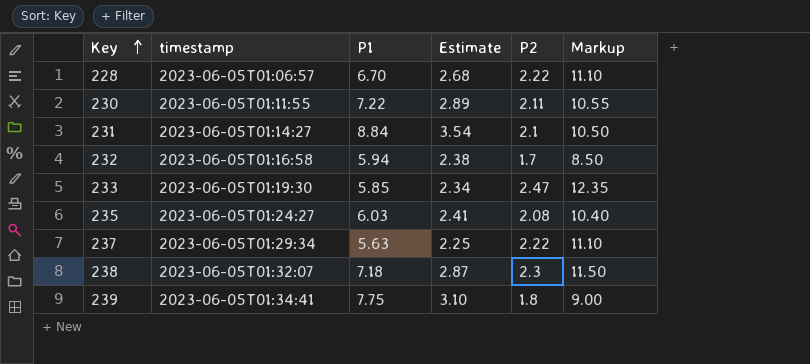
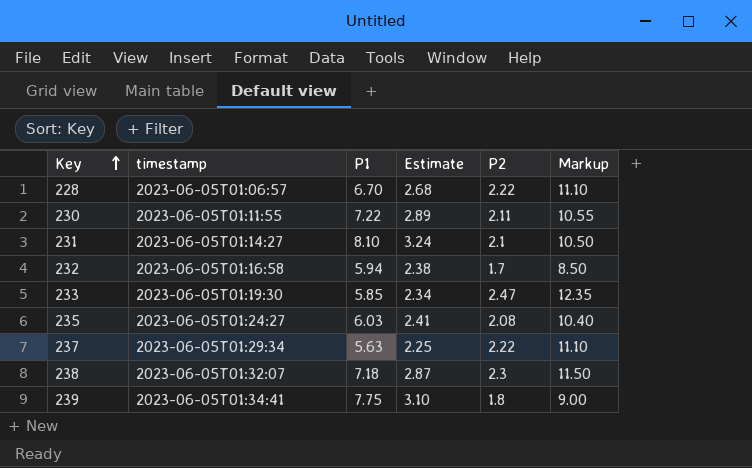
231 | P1: 8.84 -> 8.10
231 | Estimate: 3.54 -> 3.24

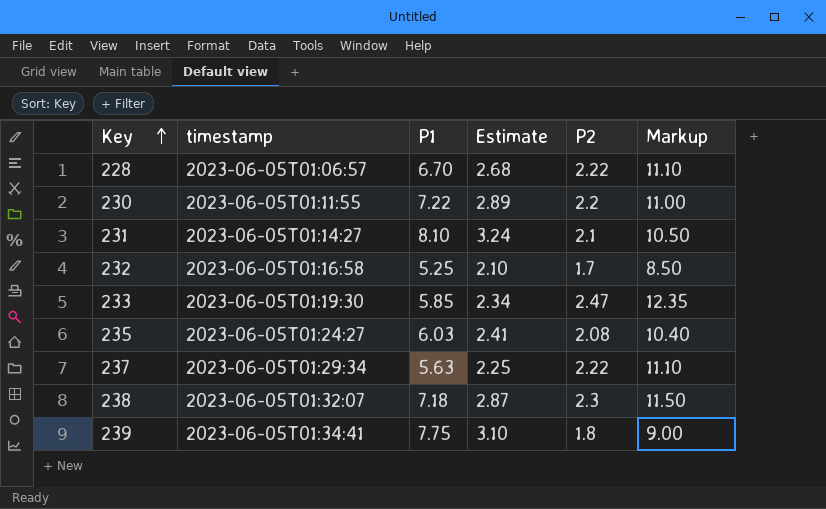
230 | P2: 2.11 -> 2.2
230 | Markup: 10.55 -> 11.00
232 | P1: 5.94 -> 5.25
232 | Estimate: 2.38 -> 2.10

